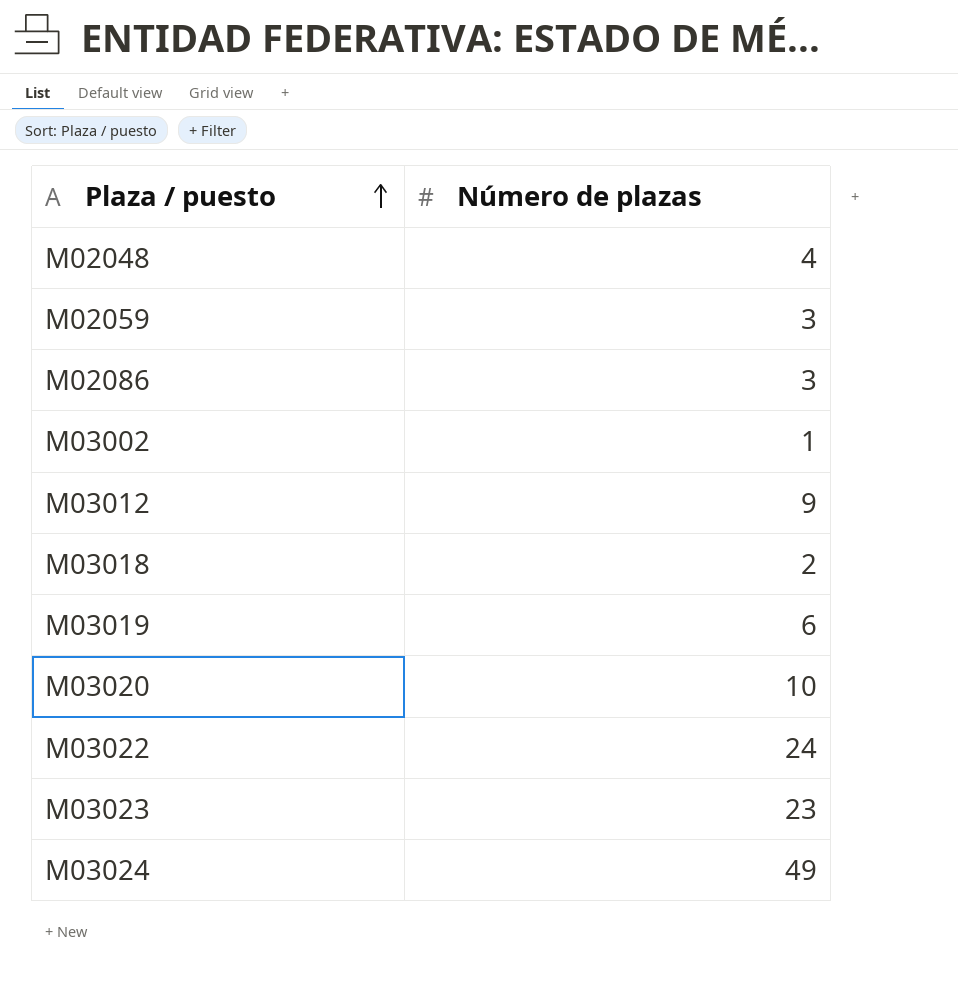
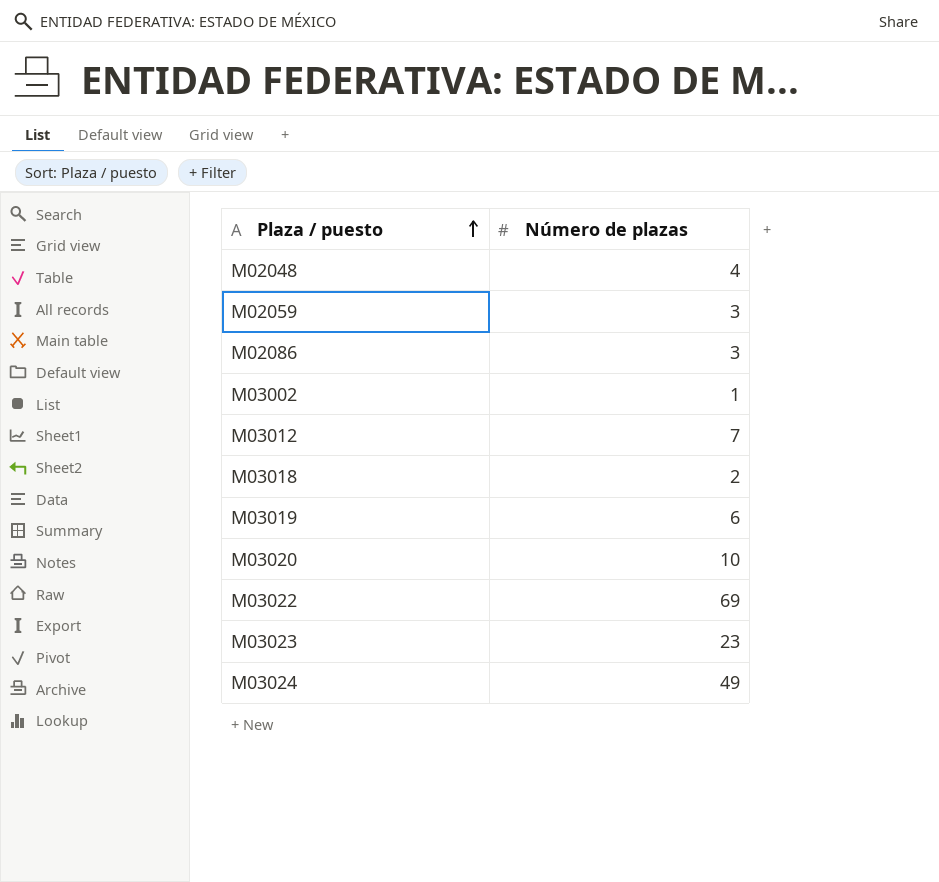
M03012 | Número de plazas: 9 -> 7
M03022 | Número de plazas: 24 -> 69

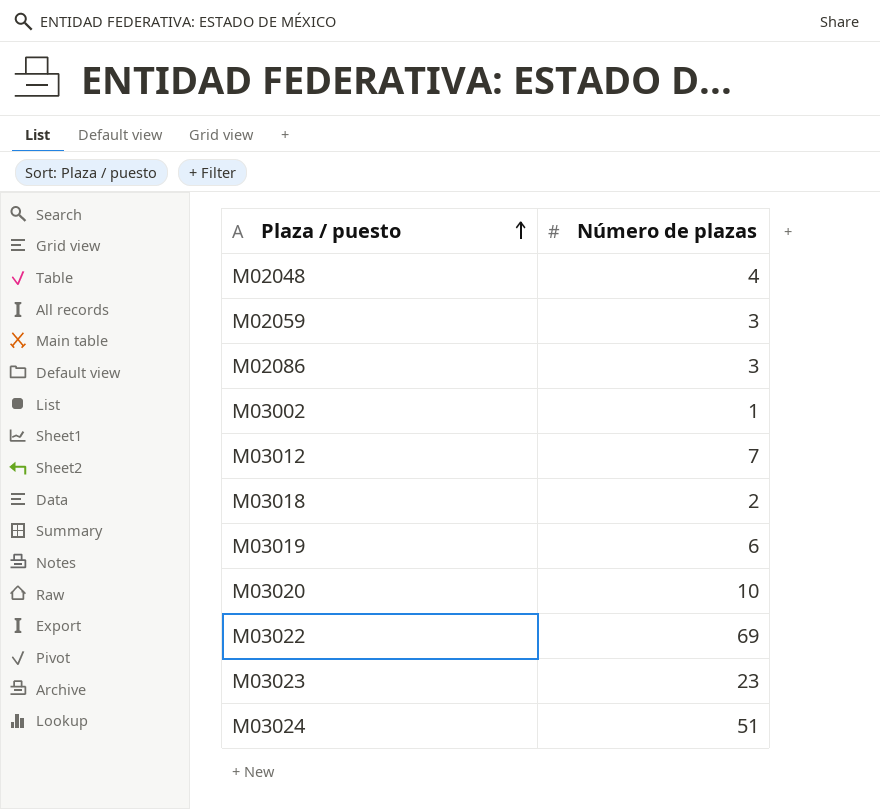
M03024 | Número de plazas: 49 -> 51

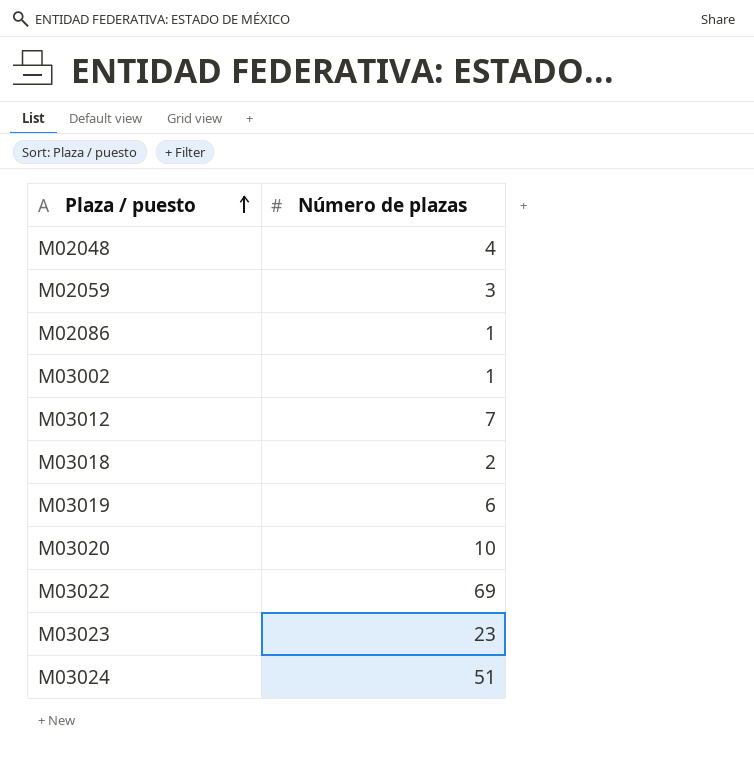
M02086 | Número de plazas: 3 -> 1

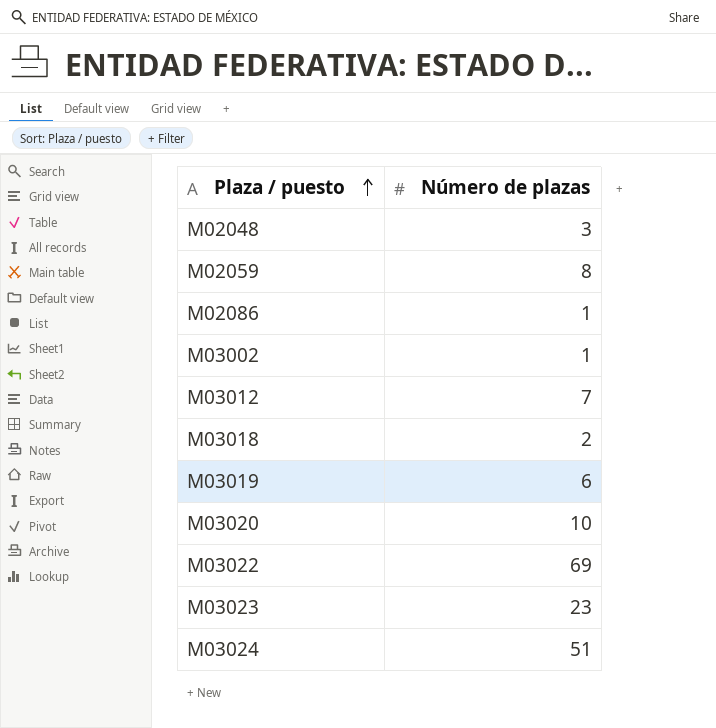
M02048 | Número de plazas: 4 -> 3
M02059 | Número de plazas: 3 -> 8

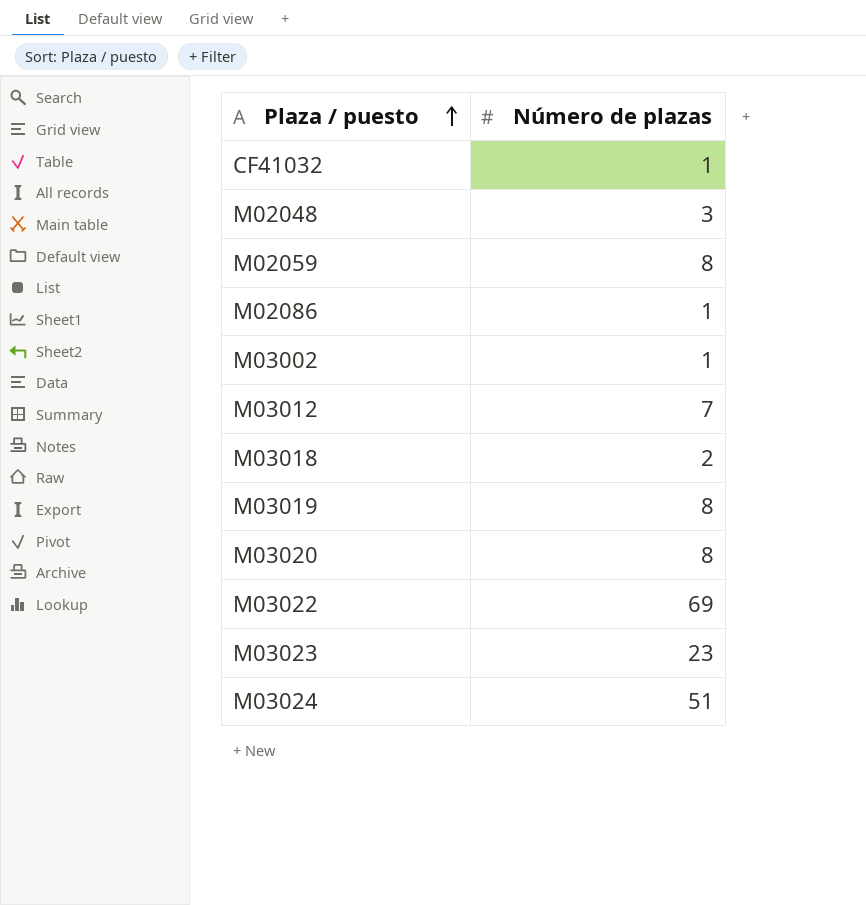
row CF41032: none -> 1
M03019 | Número de plazas: 6 -> 8
M03020 | Número de plazas: 10 -> 8

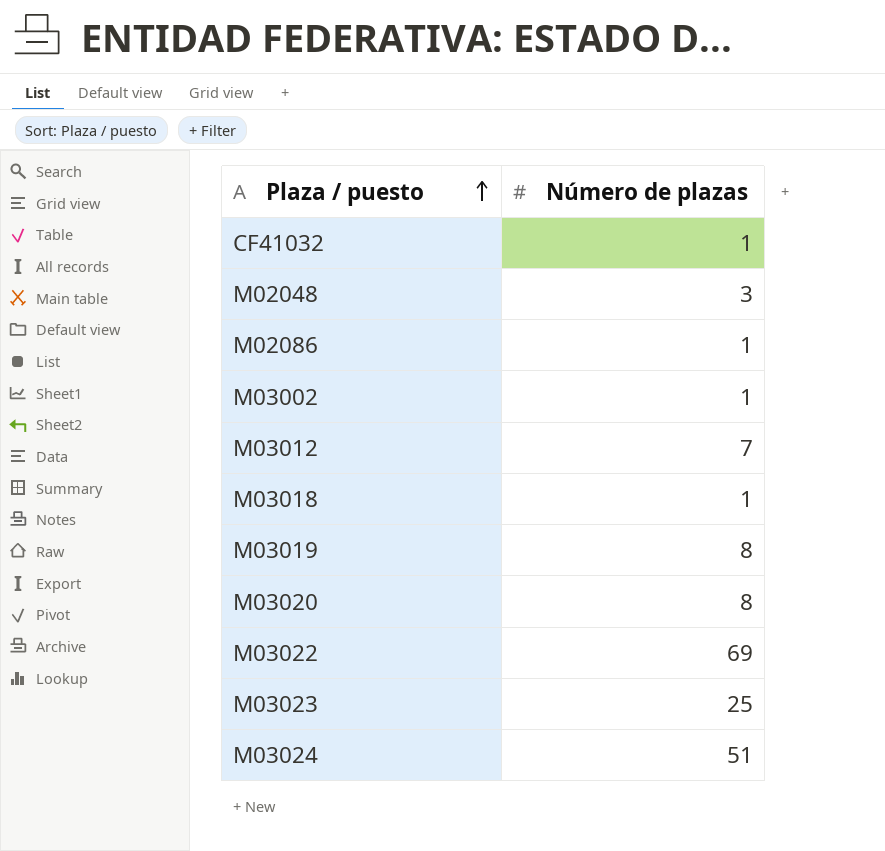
row M02059: 8 -> none
M03018 | Número de plazas: 2 -> 1
M03023 | Número de plazas: 23 -> 25

